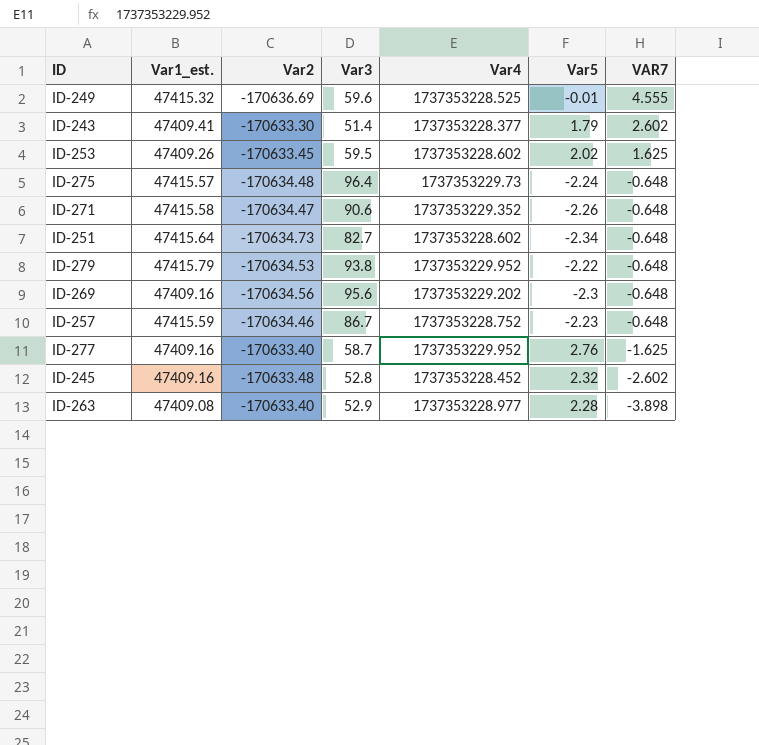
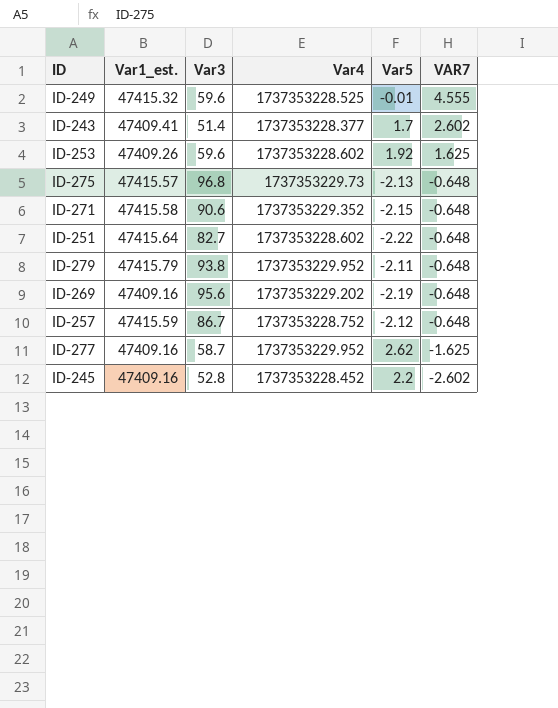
column Var2 | position: 3 -> none
row ID-263: 47409.08 | -170633.40 | 52.9 | 1737353228.977 | 2.28 | -3.898 -> none
ID-243 | Var5: 1.79 -> 1.7
ID-253 | Var3: 59.5 -> 59.6
ID-253 | Var5: 2.02 -> 1.92
ID-275 | Var3: 96.4 -> 96.8
ID-275 | Var5: -2.24 -> -2.13
ID-271 | Var5: -2.26 -> -2.15
ID-251 | Var5: -2.34 -> -2.22
ID-279 | Var5: -2.22 -> -2.11
ID-269 | Var5: -2.3 -> -2.19
ID-257 | Var5: -2.23 -> -2.12
ID-277 | Var5: 2.76 -> 2.62
ID-245 | Var5: 2.32 -> 2.2

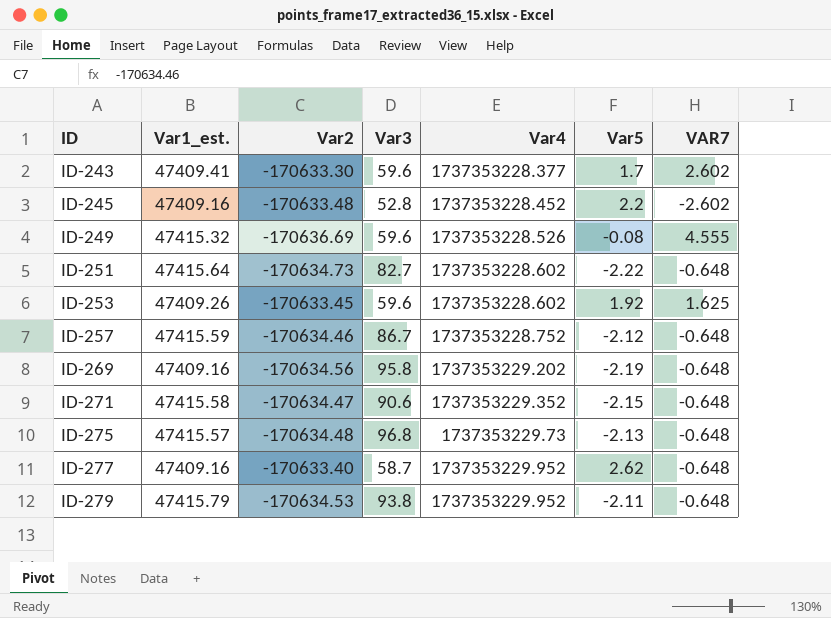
row order: VAR7 descending -> ID ascending
column Var2 | position: none -> 3
ID-243 | Var3: 51.4 -> 59.6
ID-249 | Var4: 1737353228.525 -> 1737353228.526
ID-249 | Var5: -0.01 -> -0.08
ID-269 | Var3: 95.6 -> 95.8
ID-277 | VAR7: -1.625 -> -0.648

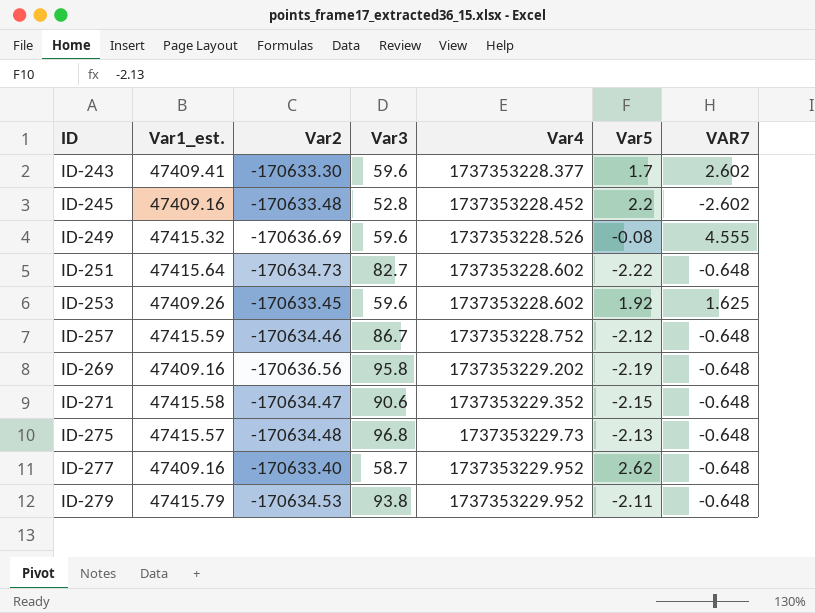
ID-269 | Var2: -170634.56 -> -170636.56

